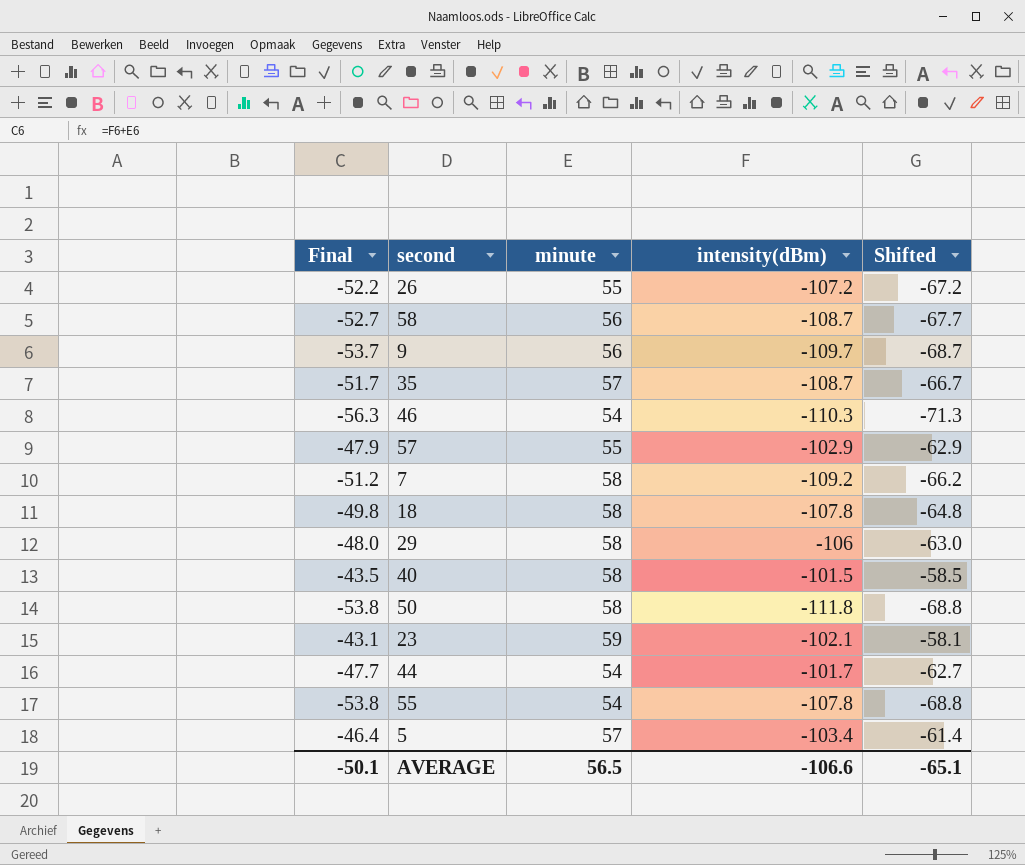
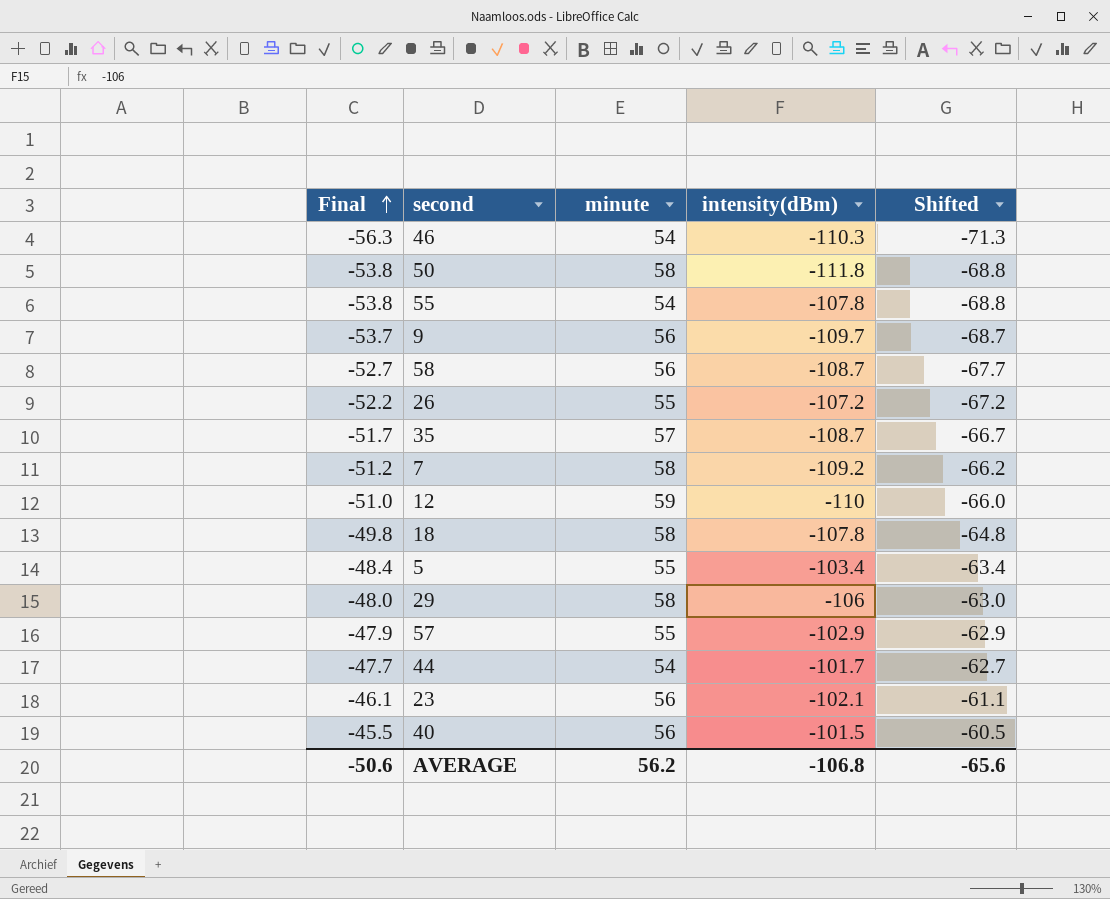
row order: none -> Final ascending
row 12: none -> -51.0 | 59 | -110 | -66.0
5 | Final: -46.4 -> -48.4
5 | minute: 57 -> 55
5 | Shifted: -61.4 -> -63.4
23 | Final: -43.1 -> -46.1
23 | minute: 59 -> 56
23 | Shifted: -58.1 -> -61.1
40 | Final: -43.5 -> -45.5
40 | minute: 58 -> 56
40 | Shifted: -58.5 -> -60.5
AVERAGE | Final: -50.1 -> -50.6
AVERAGE | minute: 56.5 -> 56.2
AVERAGE | intensity(dBm): -106.6 -> -106.8
AVERAGE | Shifted: -65.1 -> -65.6

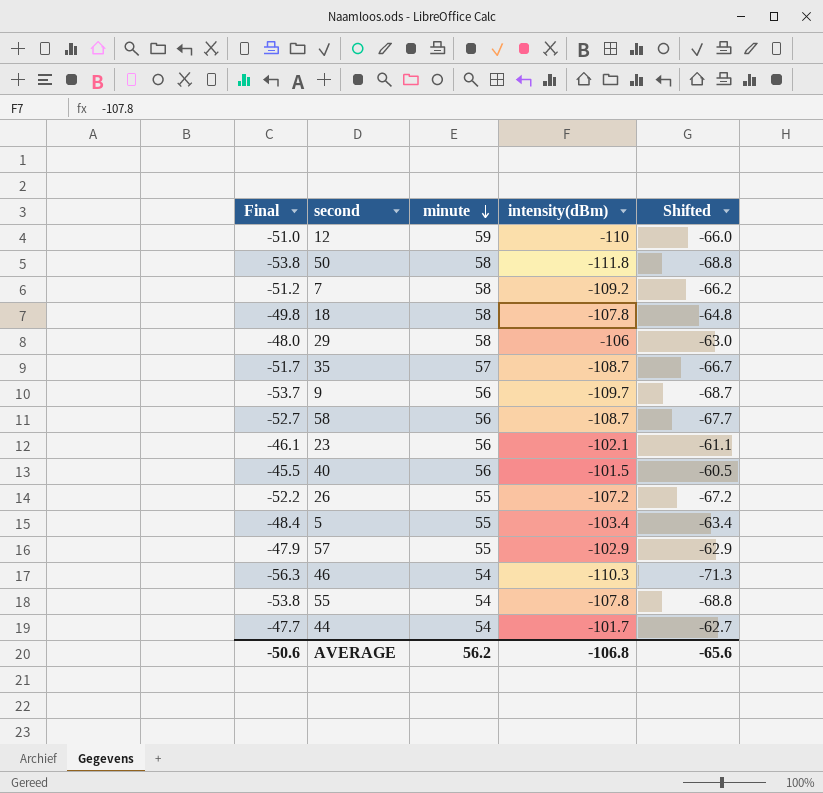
row order: Final ascending -> minute descending

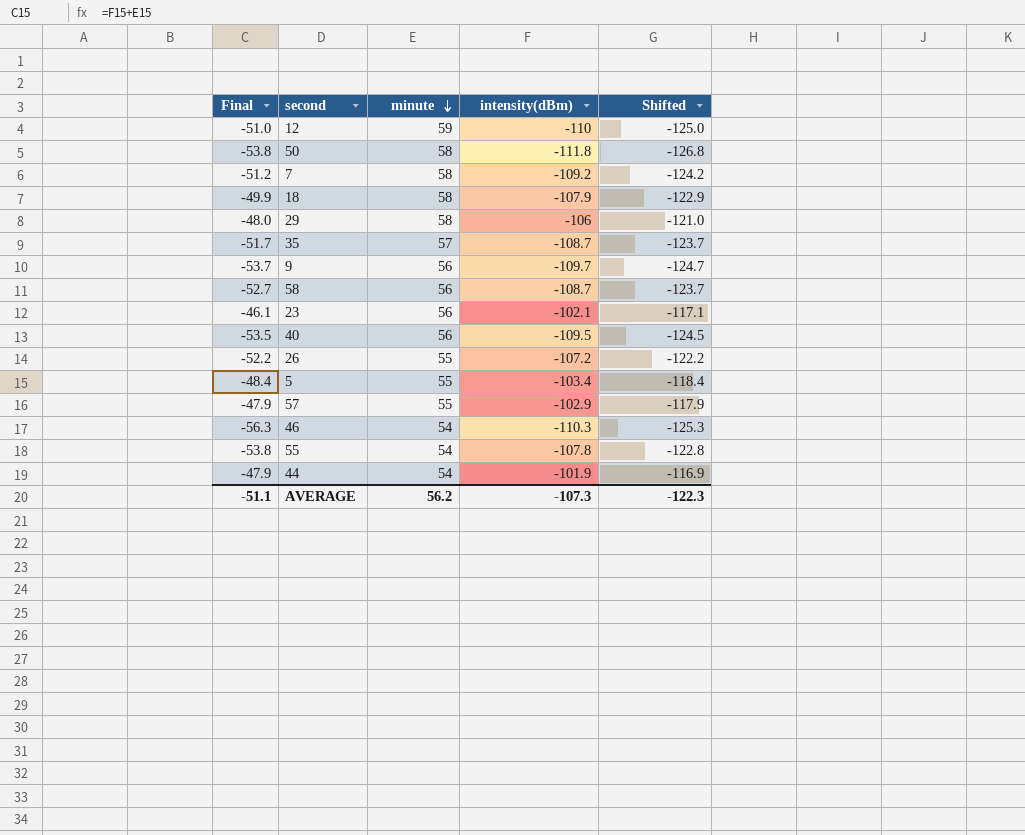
column Shifted | formula: [Final] - 15 -> [intensity(dBm)] - 15
18 | Final: -49.8 -> -49.9
18 | intensity(dBm): -107.8 -> -107.9
40 | Final: -45.5 -> -53.5
40 | intensity(dBm): -101.5 -> -109.5
44 | Final: -47.7 -> -47.9
44 | intensity(dBm): -101.7 -> -101.9
AVERAGE | Final: -50.6 -> -51.1
AVERAGE | intensity(dBm): -106.8 -> -107.3
AVERAGE | Shifted: -65.6 -> -122.3

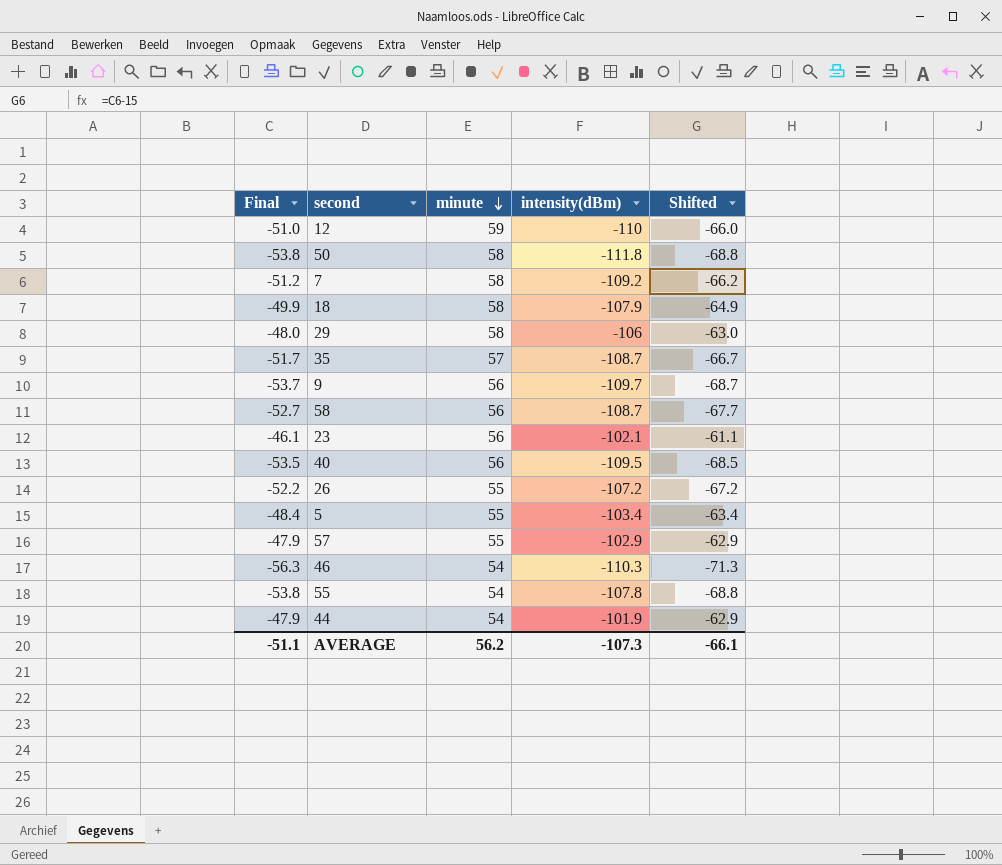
column Shifted | formula: [intensity(dBm)] - 15 -> [Final] - 15
AVERAGE | Shifted: -122.3 -> -66.1

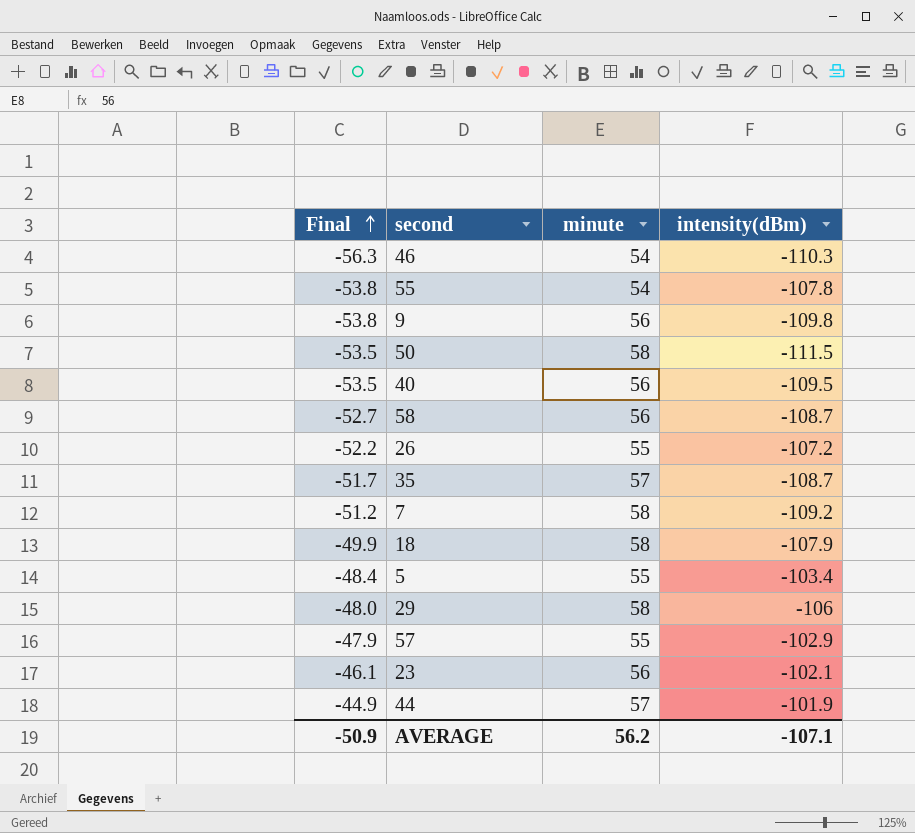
row order: minute descending -> Final ascending
column Shifted | formula: [Final] - 15 -> none
row 12: -51.0 | 59 | -110 | -66.0 -> none
9 | Final: -53.7 -> -53.8
9 | intensity(dBm): -109.7 -> -109.8
50 | Final: -53.8 -> -53.5
50 | intensity(dBm): -111.8 -> -111.5
44 | Final: -47.9 -> -44.9
44 | minute: 54 -> 57
AVERAGE | Final: -51.1 -> -50.9
AVERAGE | intensity(dBm): -107.3 -> -107.1

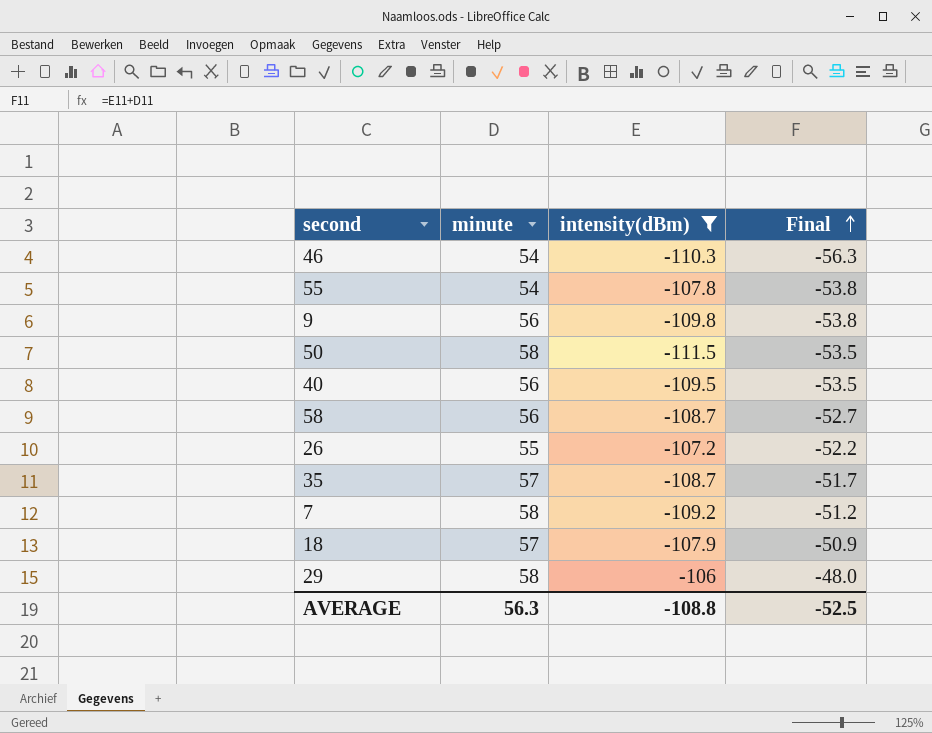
filter: none -> intensity(dBm) <= -106
column Final | position: 1 -> 4
18 | minute: 58 -> 57
18 | Final: -49.9 -> -50.9
AVERAGE | minute: 56.2 -> 56.3
AVERAGE | intensity(dBm): -107.1 -> -108.8
AVERAGE | Final: -50.9 -> -52.5

